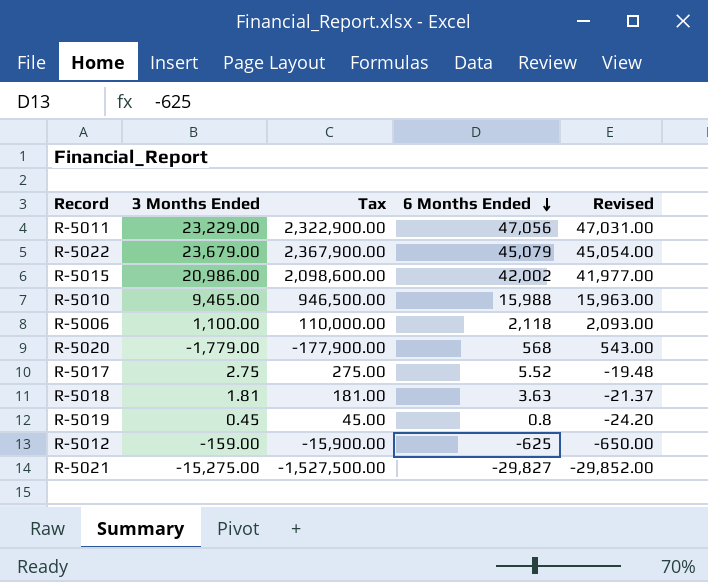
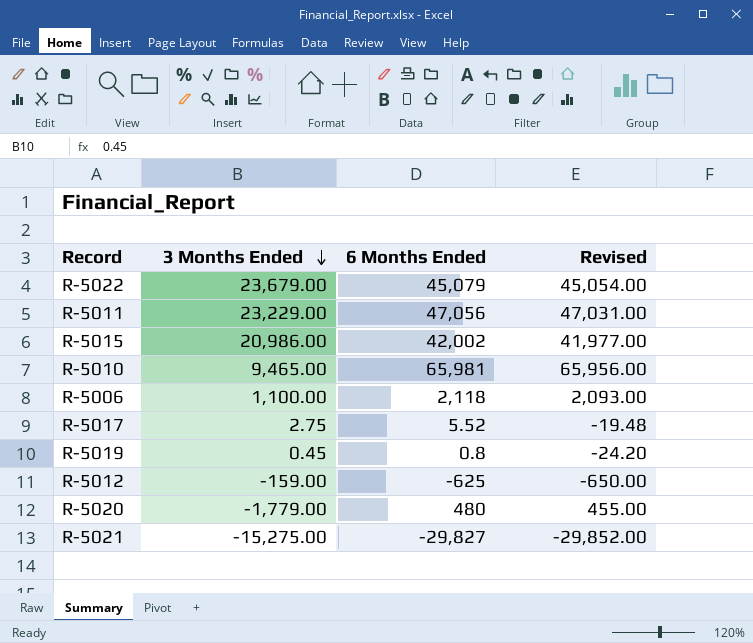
row order: 6 Months Ended descending -> 3 Months Ended descending
column Tax | formula: [3 Months Ended] * 100 -> none
row R-5018: 1.81 | 181.00 | 3.63 | -21.37 -> none
R-5010 | 6 Months Ended: 15,988 -> 65,981
R-5010 | Revised: 15,963.00 -> 65,956.00
R-5020 | 6 Months Ended: 568 -> 480
R-5020 | Revised: 543.00 -> 455.00

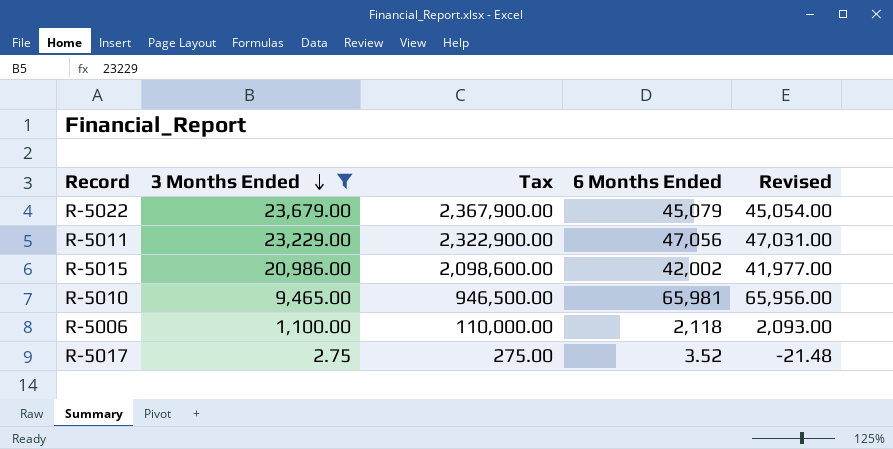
filter: none -> 3 Months Ended >= 2.75
column Tax | formula: none -> [3 Months Ended] * 100
R-5017 | 6 Months Ended: 5.52 -> 3.52
R-5017 | Revised: -19.48 -> -21.48

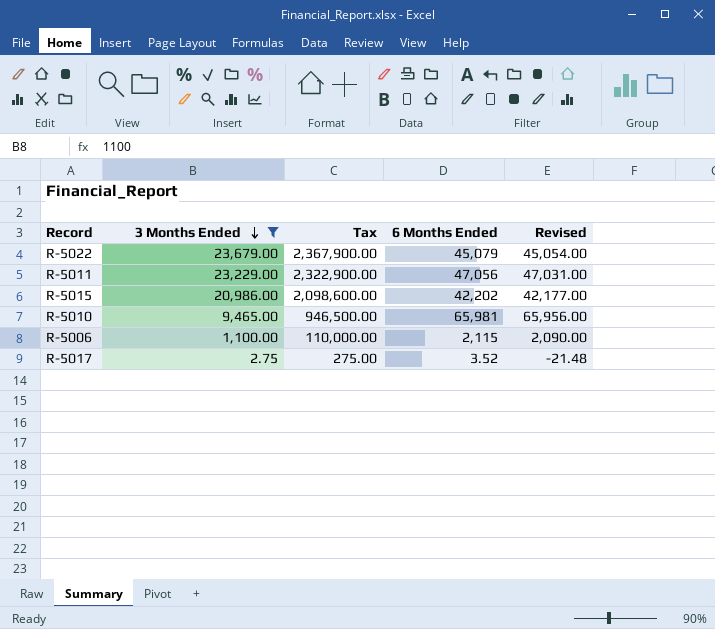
R-5015 | 6 Months Ended: 42,002 -> 42,202
R-5015 | Revised: 41,977.00 -> 42,177.00
R-5006 | 6 Months Ended: 2,118 -> 2,115
R-5006 | Revised: 2,093.00 -> 2,090.00

